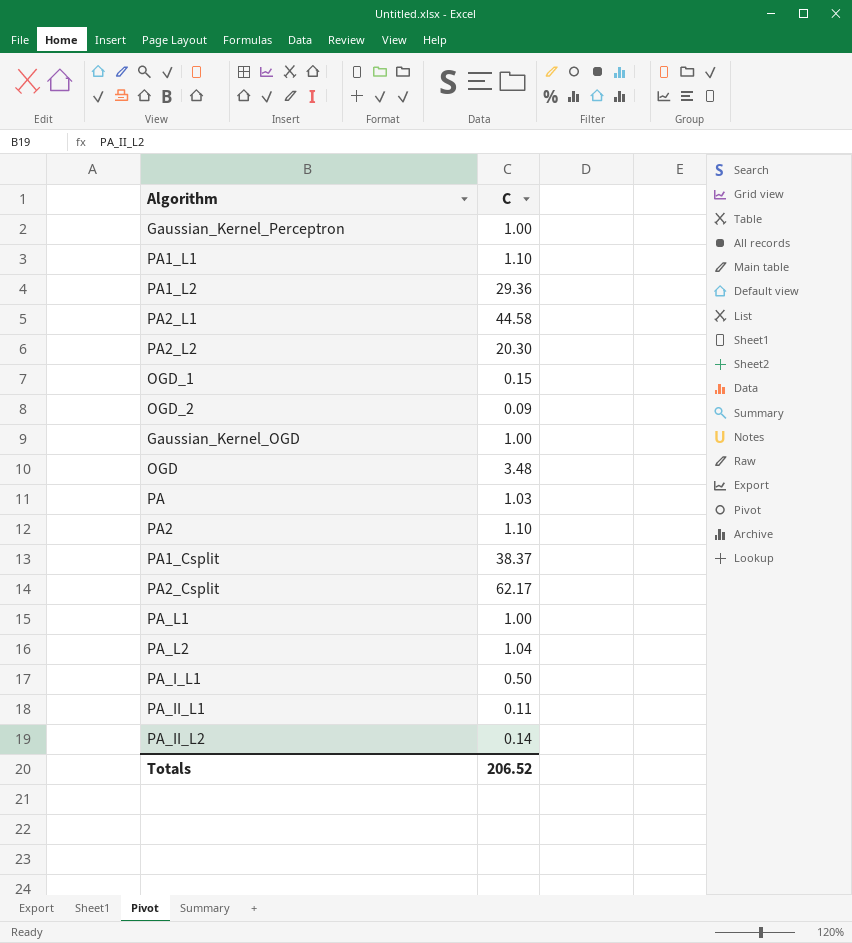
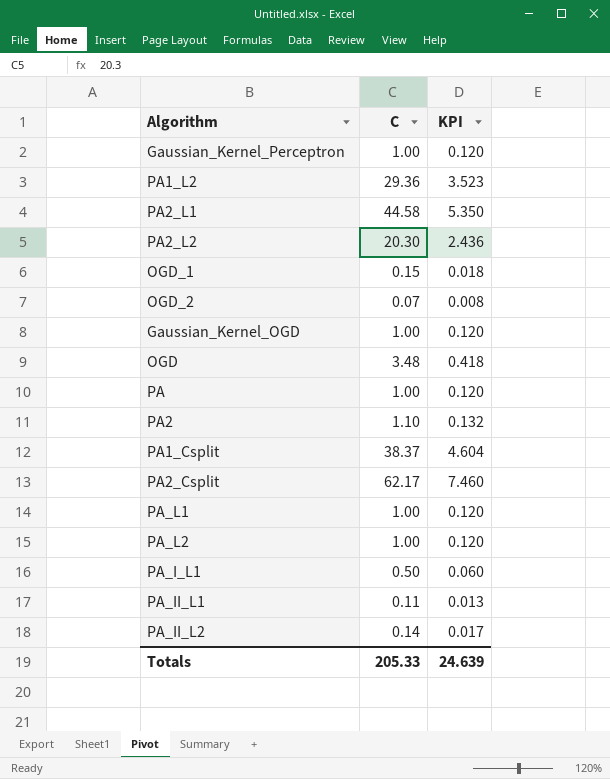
column KPI | formula: none -> [C] * 0.12
row PA1_L1: 1.10 -> none
OGD_2 | C: 0.09 -> 0.07
PA | C: 1.03 -> 1.00
PA_L2 | C: 1.04 -> 1.00
Totals | C: 206.52 -> 205.33

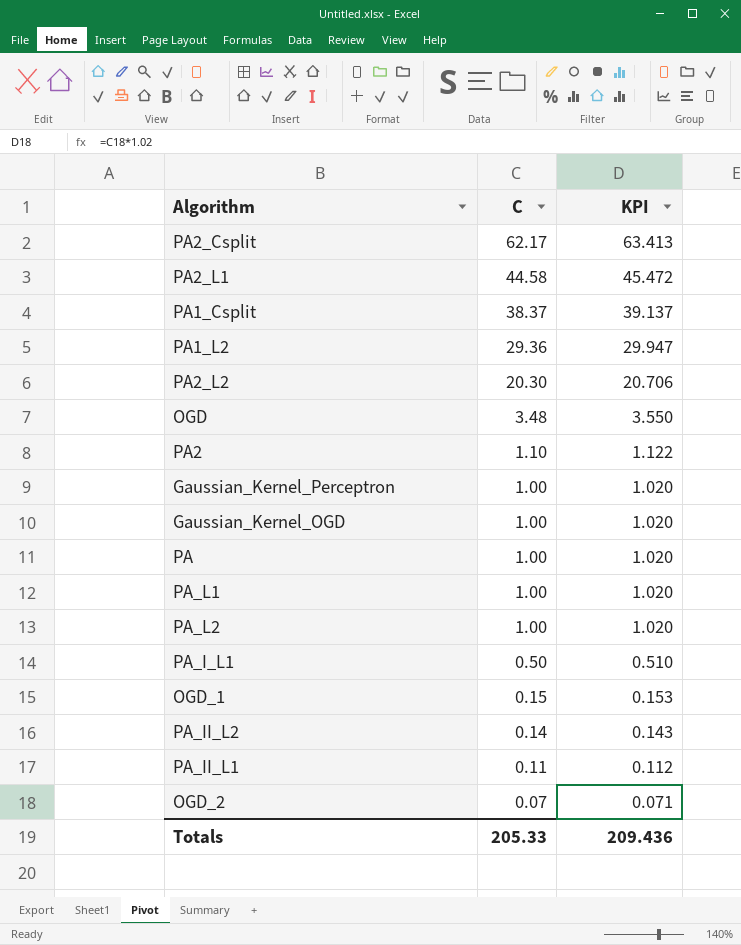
row order: none -> C descending
column KPI | formula: [C] * 0.12 -> [C] * 1.02
Totals | KPI: 24.639 -> 209.436

